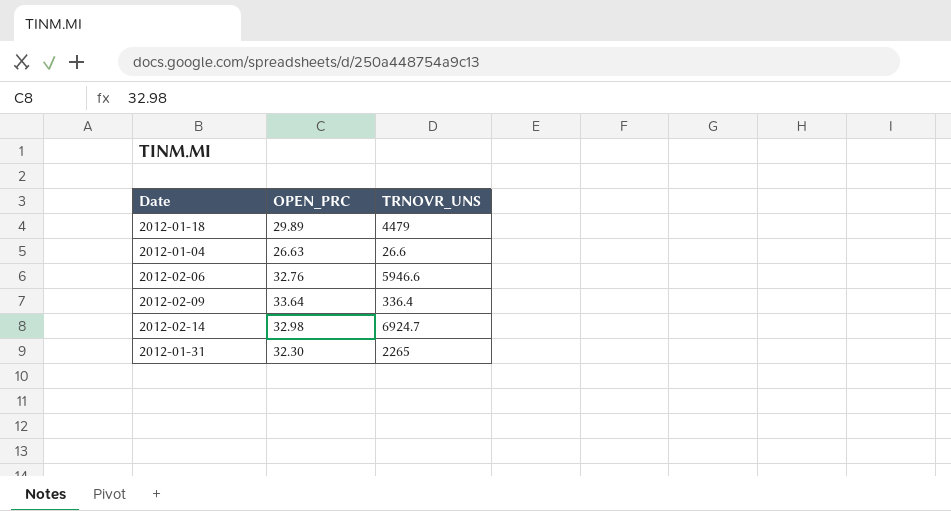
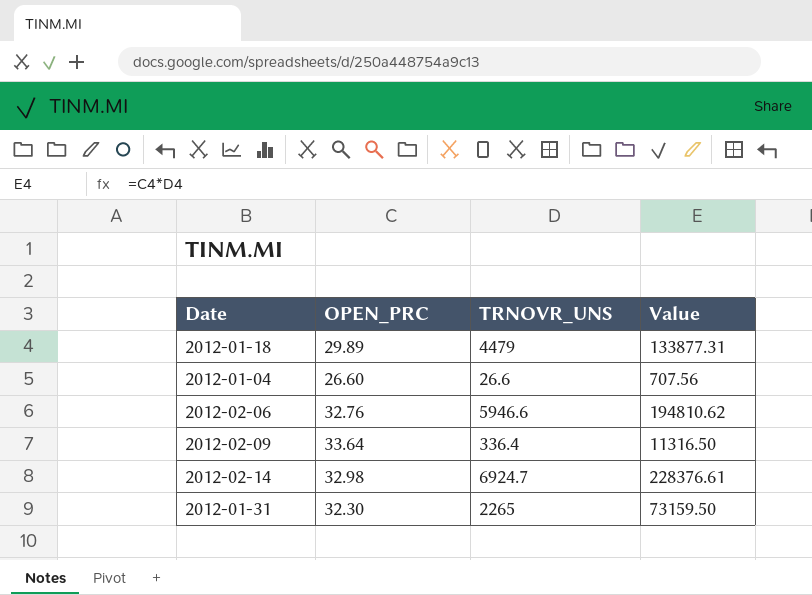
column Value | formula: none -> [OPEN_PRC] * [TRNOVR_UNS]
2012-01-04 | OPEN_PRC: 26.63 -> 26.60

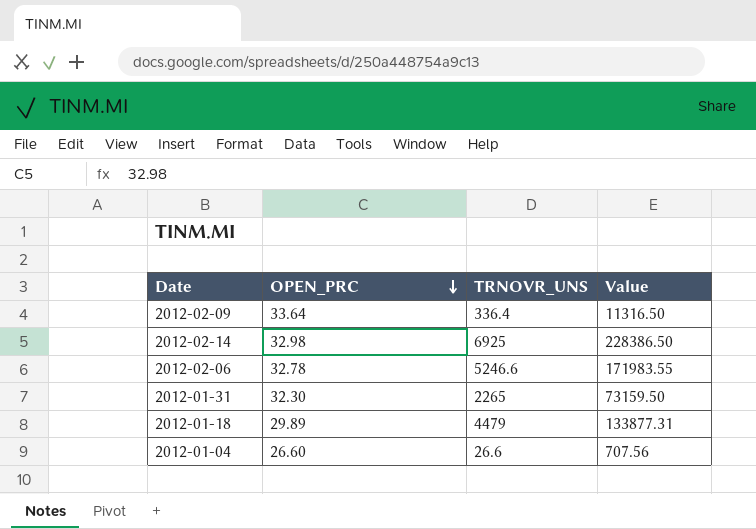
row order: none -> OPEN_PRC descending
2012-02-14 | TRNOVR_UNS: 6924.7 -> 6925
2012-02-14 | Value: 228376.61 -> 228386.50
2012-02-06 | OPEN_PRC: 32.76 -> 32.78
2012-02-06 | TRNOVR_UNS: 5946.6 -> 5246.6
2012-02-06 | Value: 194810.62 -> 171983.55

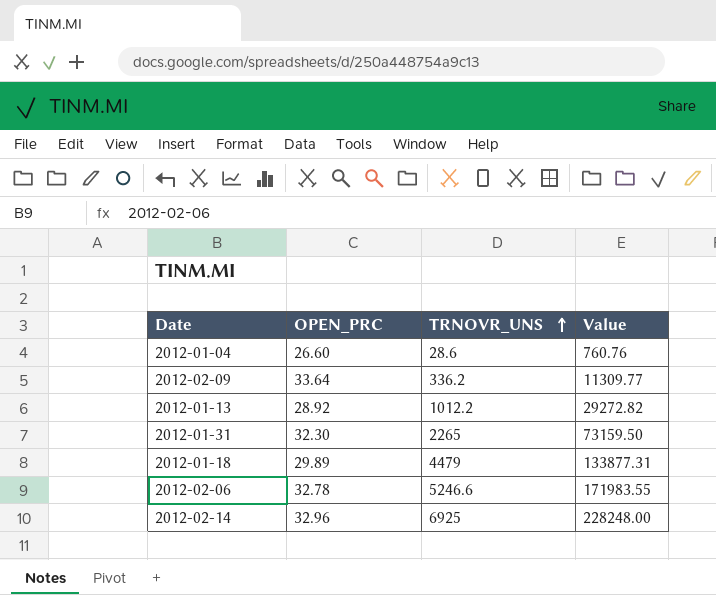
row order: OPEN_PRC descending -> TRNOVR_UNS ascending
2012-01-04 | TRNOVR_UNS: 26.6 -> 28.6
2012-01-04 | Value: 707.56 -> 760.76
2012-02-09 | TRNOVR_UNS: 336.4 -> 336.2
2012-02-09 | Value: 11316.50 -> 11309.77
row 2012-01-13: none -> 28.92 | 1012.2 | 29272.82
2012-02-14 | OPEN_PRC: 32.98 -> 32.96
2012-02-14 | Value: 228386.50 -> 228248.00

